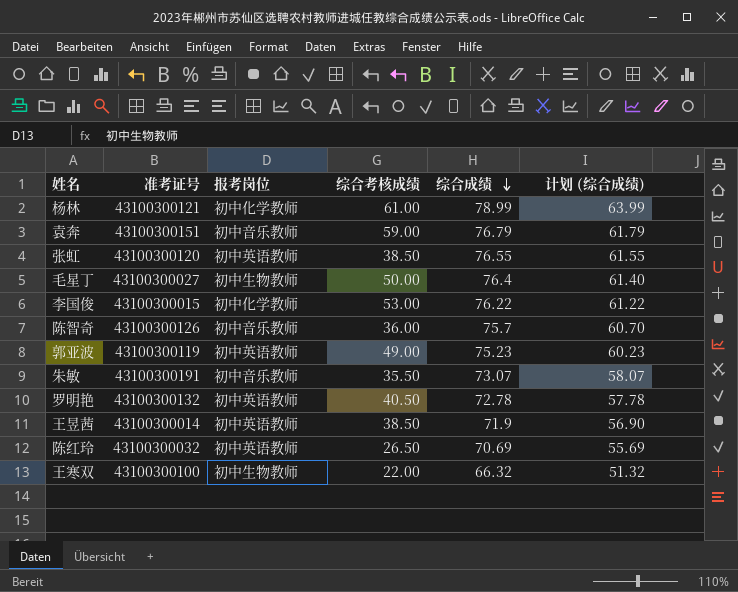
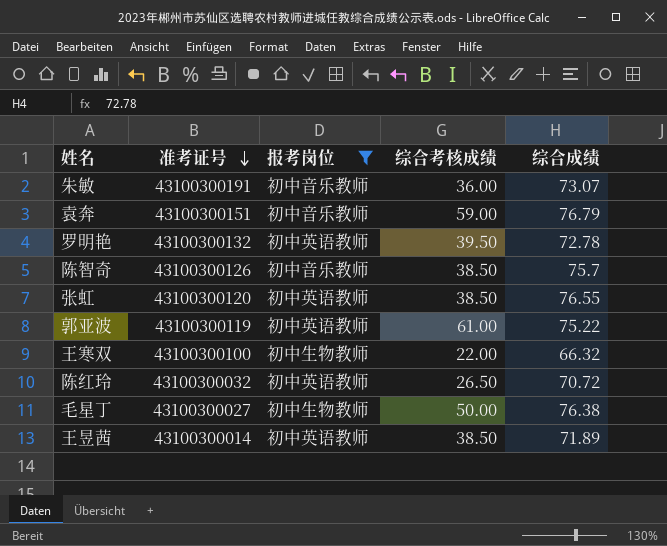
filter: none -> 报考岗位 != 初中化学教师
row order: 综合成绩 descending -> 准考证号 descending
column 计划 (综合成绩) | formula: [综合成绩] - 15 -> none
朱敏 | 综合考核成绩: 35.50 -> 36.00
罗明艳 | 综合考核成绩: 40.50 -> 39.50
陈智奇 | 综合考核成绩: 36.00 -> 38.50
郭亚波 | 综合考核成绩: 49.00 -> 61.00
郭亚波 | 综合成绩: 75.23 -> 75.22
陈红玲 | 综合成绩: 70.69 -> 70.72
毛星丁 | 综合成绩: 76.4 -> 76.38
王昱茜 | 综合成绩: 71.9 -> 71.89

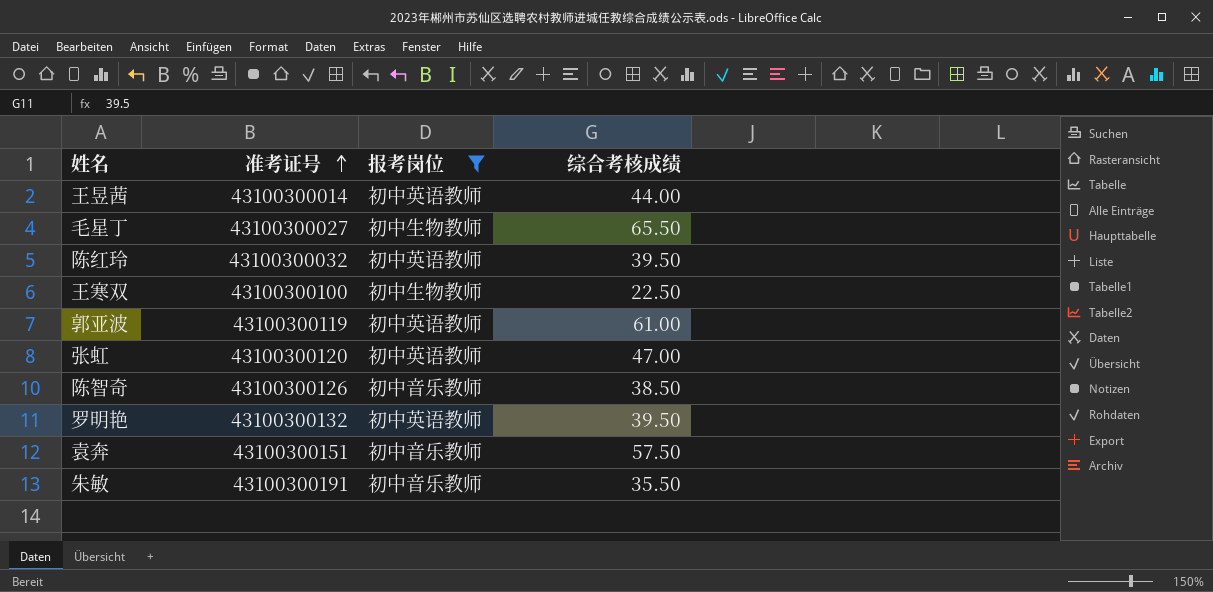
row order: 准考证号 descending -> 准考证号 ascending
column 综合成绩 | position: 5 -> none
王昱茜 | 综合考核成绩: 38.50 -> 44.00
毛星丁 | 综合考核成绩: 50.00 -> 65.50
陈红玲 | 综合考核成绩: 26.50 -> 39.50
王寒双 | 综合考核成绩: 22.00 -> 22.50
张虹 | 综合考核成绩: 38.50 -> 47.00
袁奔 | 综合考核成绩: 59.00 -> 57.50
朱敏 | 综合考核成绩: 36.00 -> 35.50

